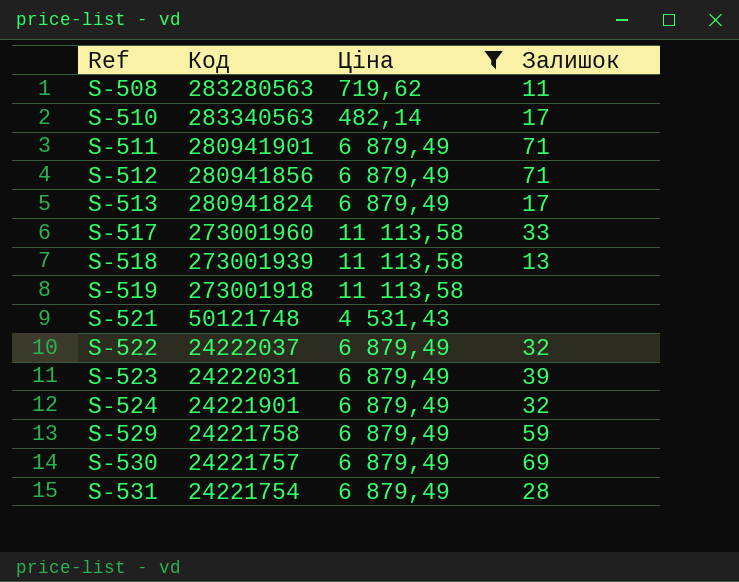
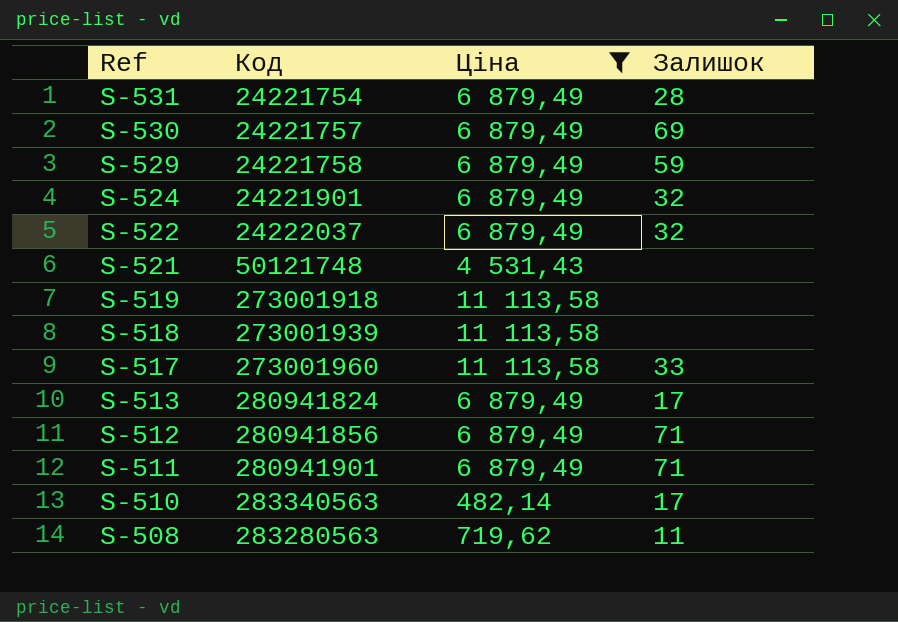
row order: Ref ascending -> Ref descending
row S-523: 24222031 | 6 879,49 | 39 -> none
S-518 | Залишок: 13 -> none

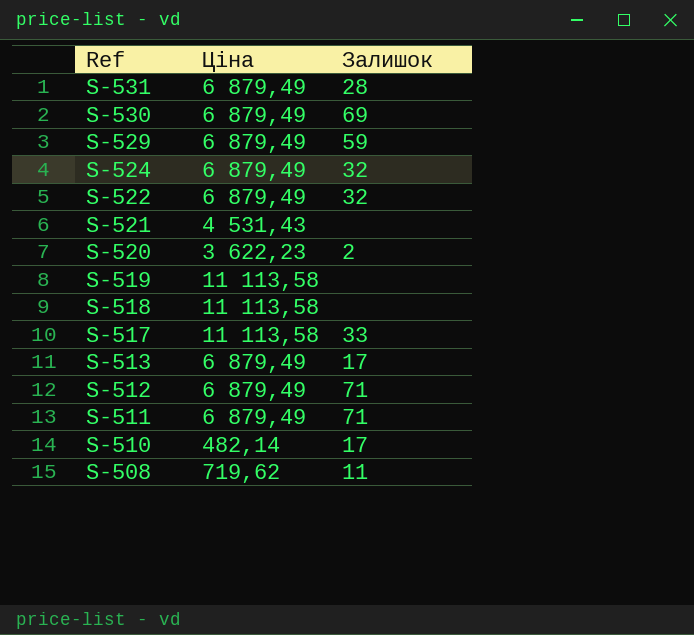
filter: Ціна != 3 622,23 -> none
column Код | position: 2 -> none

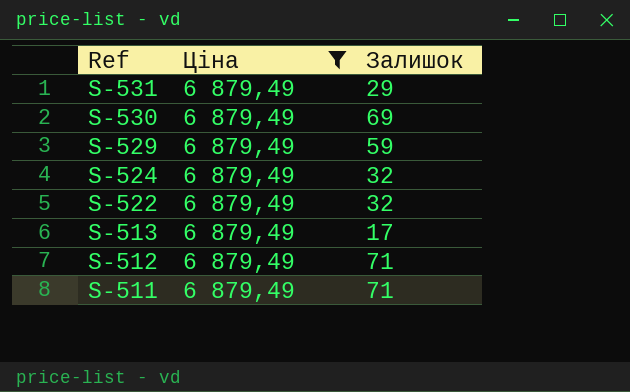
filter: none -> Ціна = 6 879,49
S-531 | Залишок: 28 -> 29

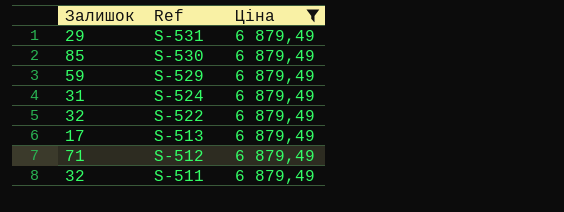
column Залишок | position: 3 -> 1
S-530 | Залишок: 69 -> 85
S-524 | Залишок: 32 -> 31
S-511 | Залишок: 71 -> 32

